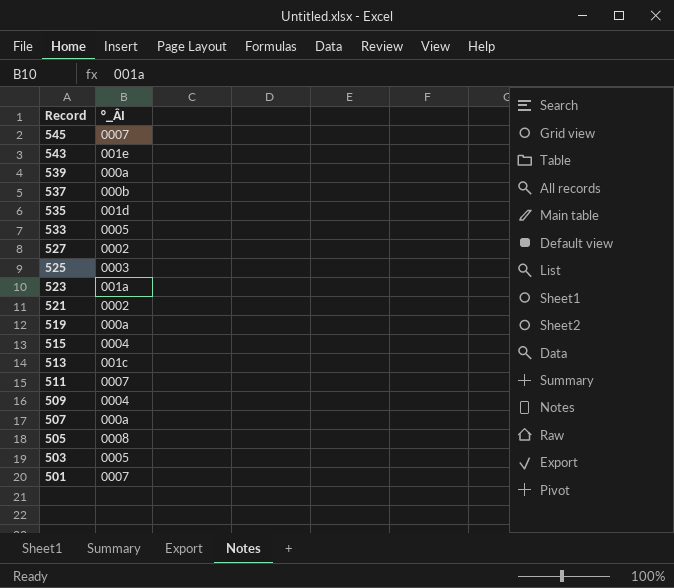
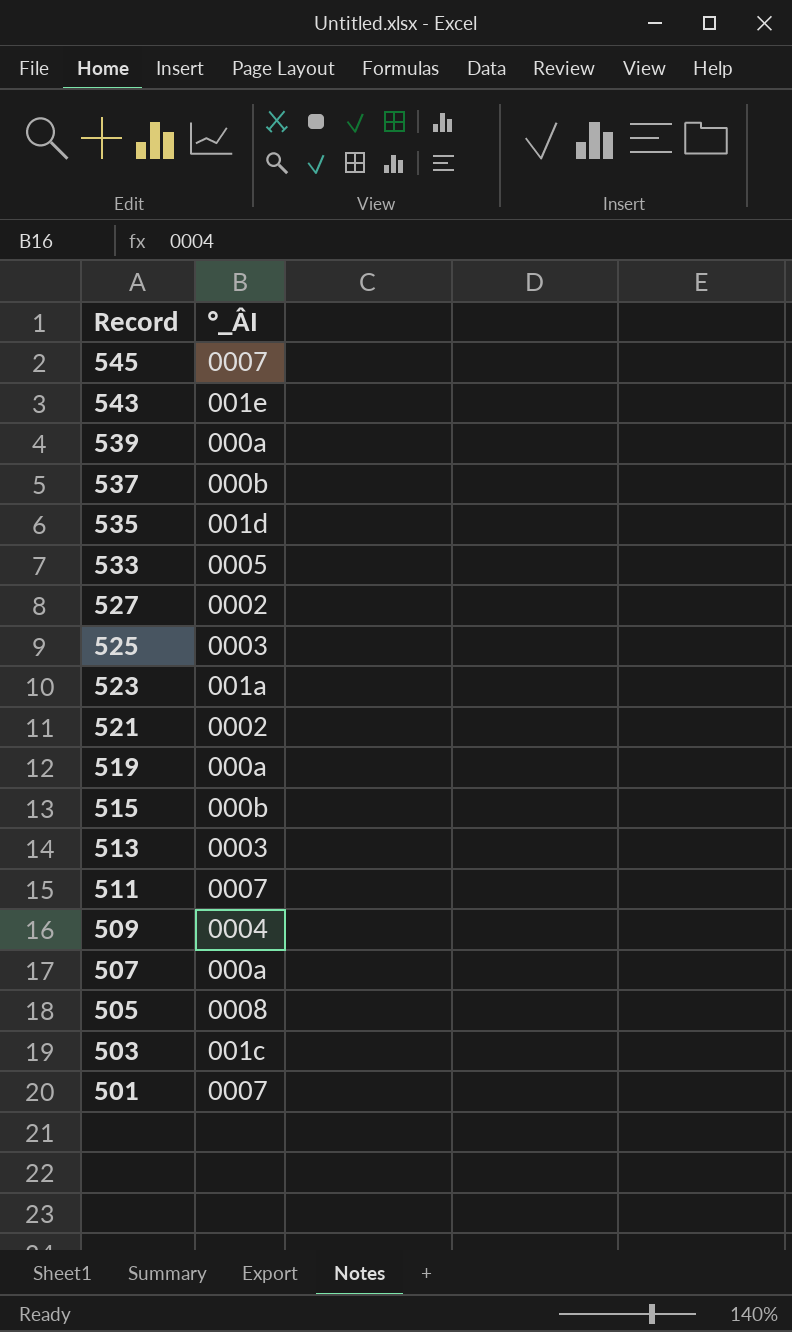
515 | °_ÂI: 0004 -> 000b
513 | °_ÂI: 001c -> 0003
503 | °_ÂI: 0005 -> 001c

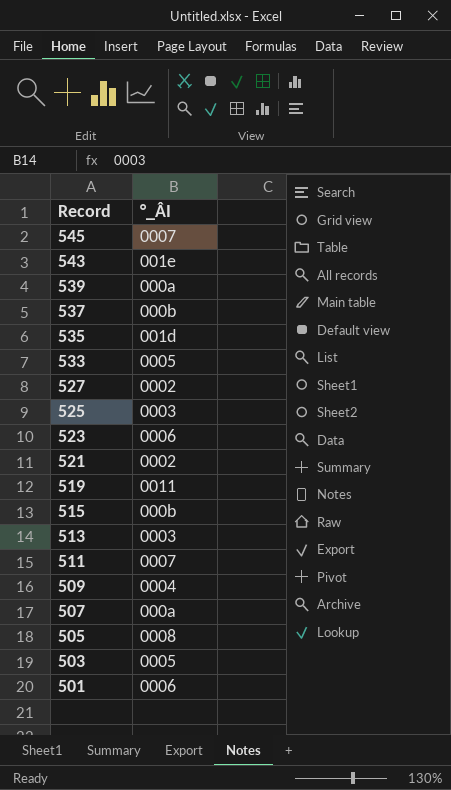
523 | °_ÂI: 001a -> 0006
519 | °_ÂI: 000a -> 0011
503 | °_ÂI: 001c -> 0005
501 | °_ÂI: 0007 -> 0006

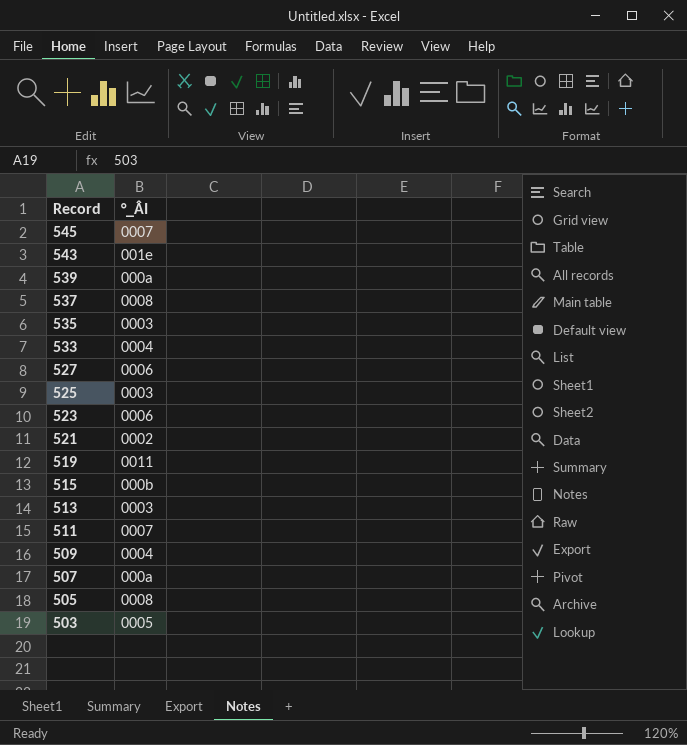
row 501: 0006 -> none
537 | °_ÂI: 000b -> 0008
535 | °_ÂI: 001d -> 0003
533 | °_ÂI: 0005 -> 0004
527 | °_ÂI: 0002 -> 0006

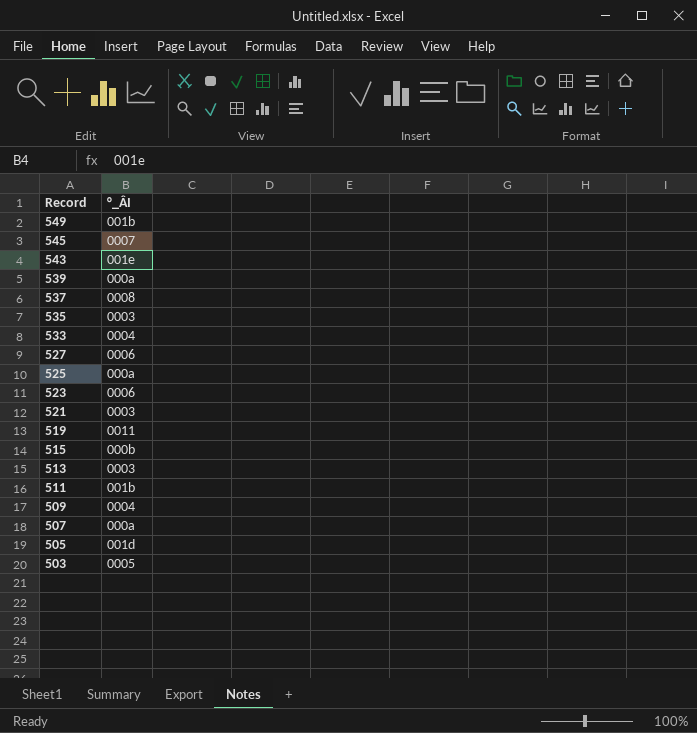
row 549: none -> 001b
525 | °_ÂI: 0003 -> 000a
521 | °_ÂI: 0002 -> 0003
511 | °_ÂI: 0007 -> 001b
505 | °_ÂI: 0008 -> 001d

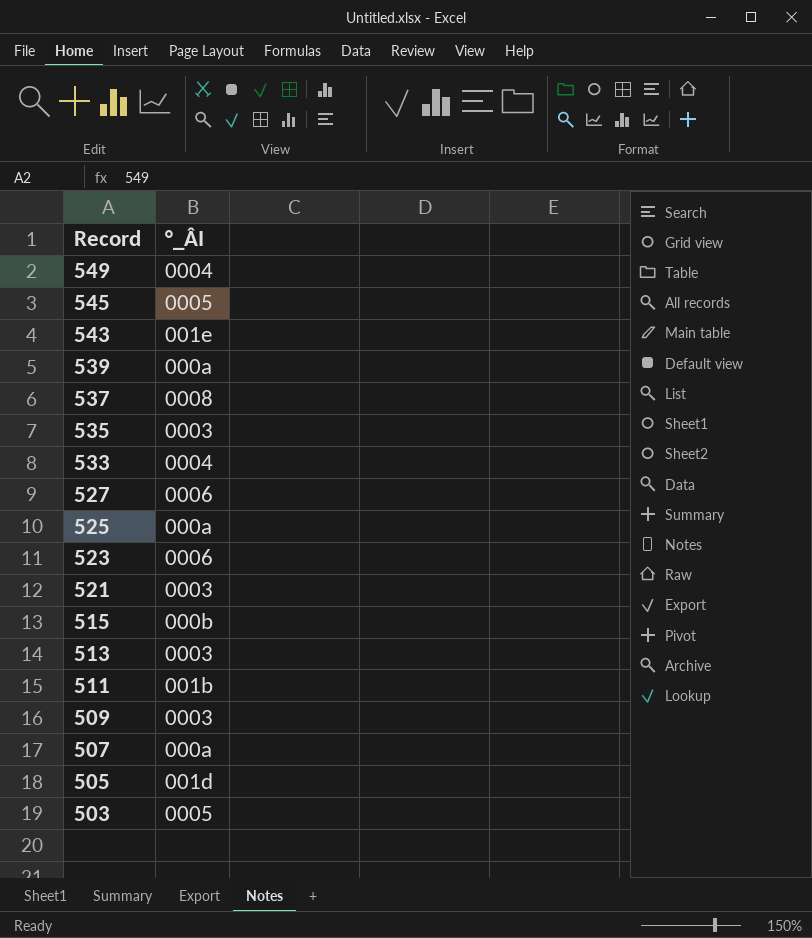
row 519: 0011 -> none
549 | °_ÂI: 001b -> 0004
545 | °_ÂI: 0007 -> 0005
509 | °_ÂI: 0004 -> 0003

